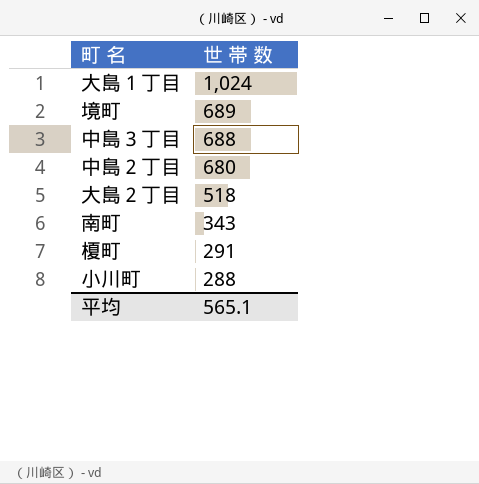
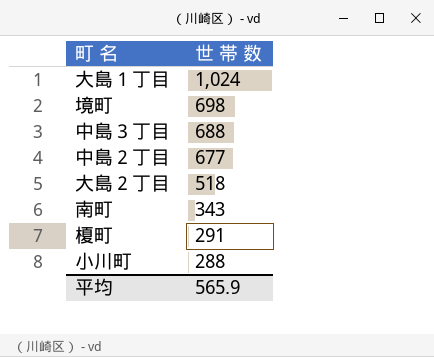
境町 | 世 帯 数: 689 -> 698
中島２丁目 | 世 帯 数: 680 -> 677
平均 | 世 帯 数: 565.1 -> 565.9

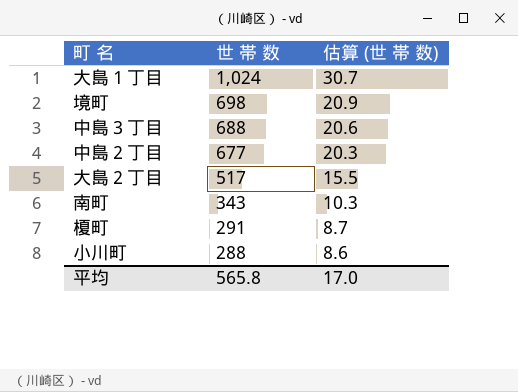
column 估算 (世 帯 数) | formula: none -> [世 帯 数] * 0.03
大島２丁目 | 世 帯 数: 518 -> 517
平均 | 世 帯 数: 565.9 -> 565.8

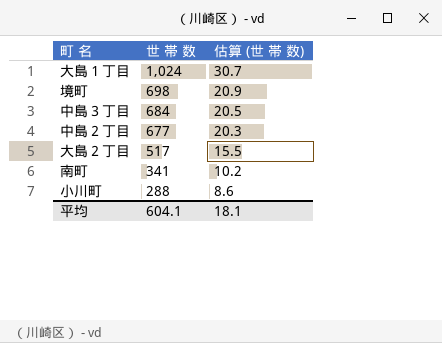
row 榎町: 291 | 8.7 -> none
中島３丁目 | 世 帯 数: 688 -> 684
中島３丁目 | 估算 (世 帯 数): 20.6 -> 20.5
南町 | 世 帯 数: 343 -> 341
南町 | 估算 (世 帯 数): 10.3 -> 10.2
平均 | 世 帯 数: 565.8 -> 604.1
平均 | 估算 (世 帯 数): 17.0 -> 18.1

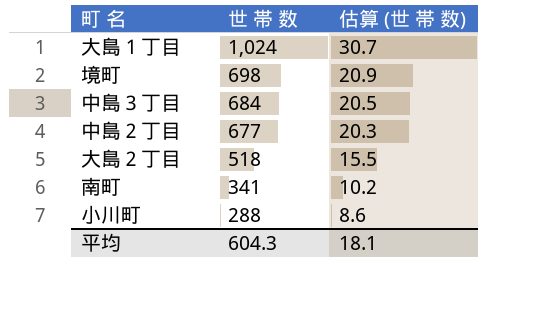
大島２丁目 | 世 帯 数: 517 -> 518
平均 | 世 帯 数: 604.1 -> 604.3

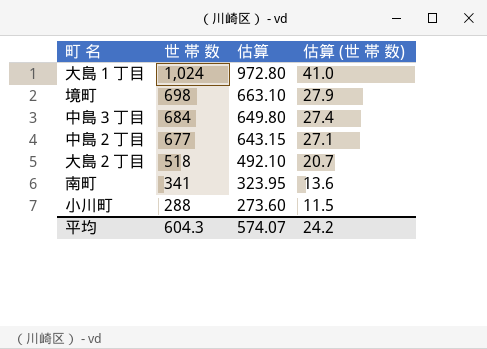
column 估算 | formula: none -> [世 帯 数] * 0.95
column 估算 (世 帯 数) | formula: [世 帯 数] * 0.03 -> [世 帯 数] * 0.04
平均 | 估算 (世 帯 数): 18.1 -> 24.2

